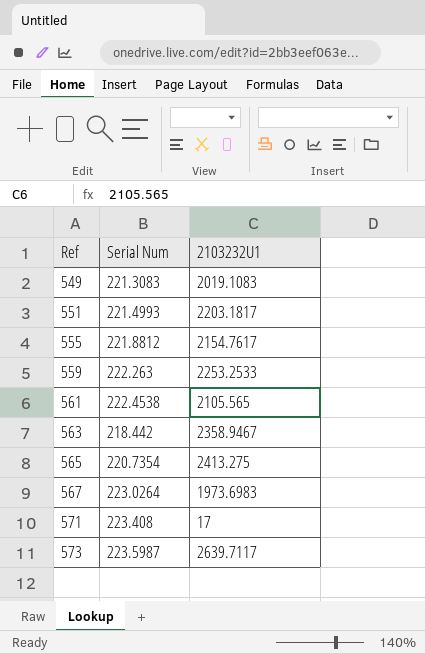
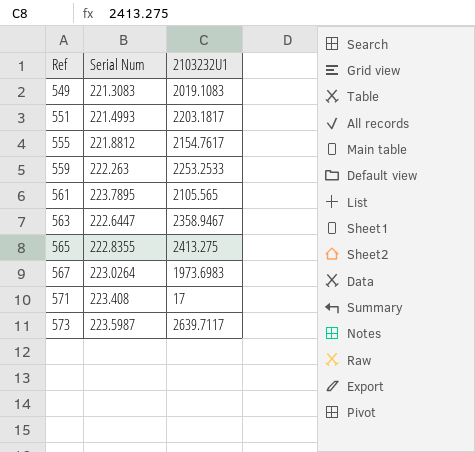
561 | Serial Num: 222.4538 -> 223.7895
563 | Serial Num: 218.442 -> 222.6447
565 | Serial Num: 220.7354 -> 222.8355

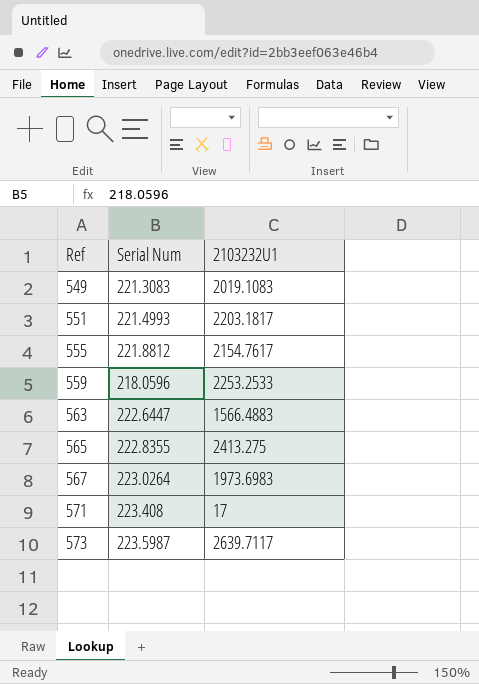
row 561: 223.7895 | 2105.565 -> none
559 | Serial Num: 222.263 -> 218.0596
563 | 2103232U1: 2358.9467 -> 1566.4883

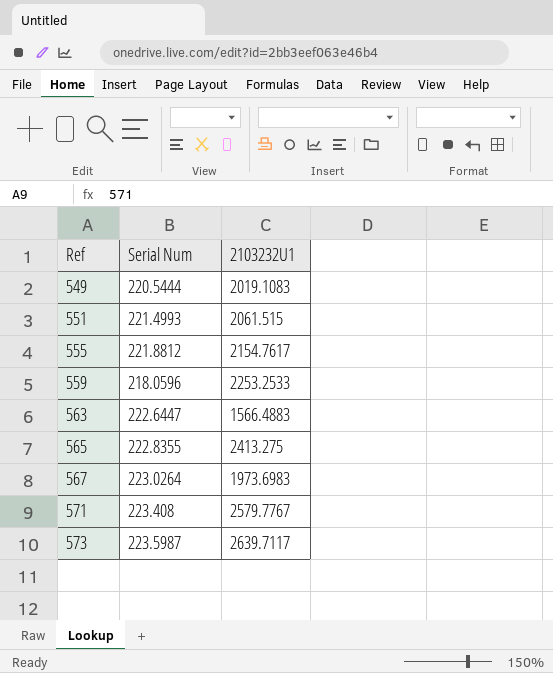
549 | Serial Num: 221.3083 -> 220.5444
551 | 2103232U1: 2203.1817 -> 2061.515
571 | 2103232U1: 17 -> 2579.7767

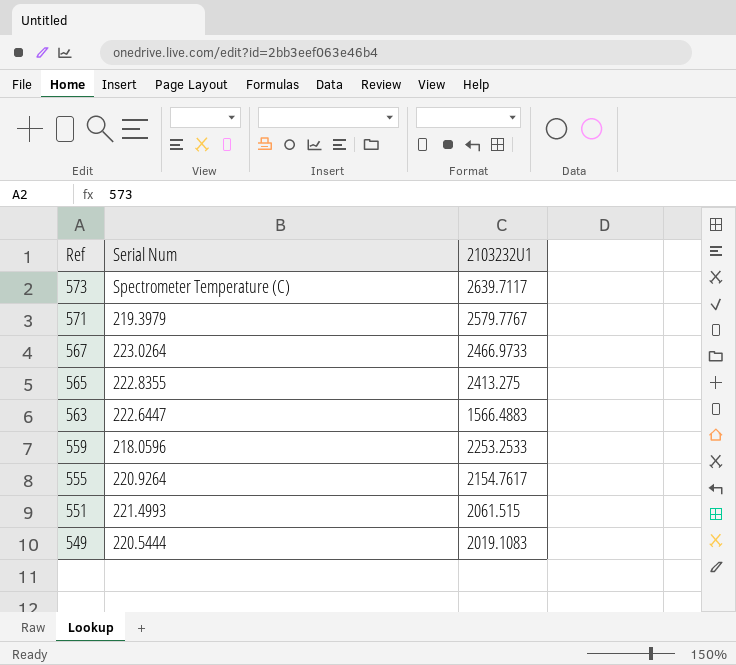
row order: Ref ascending -> Ref descending
573 | Serial Num: 223.5987 -> Spectrometer Temperature (C)
571 | Serial Num: 223.408 -> 219.3979
567 | 2103232U1: 1973.6983 -> 2466.9733
555 | Serial Num: 221.8812 -> 220.9264

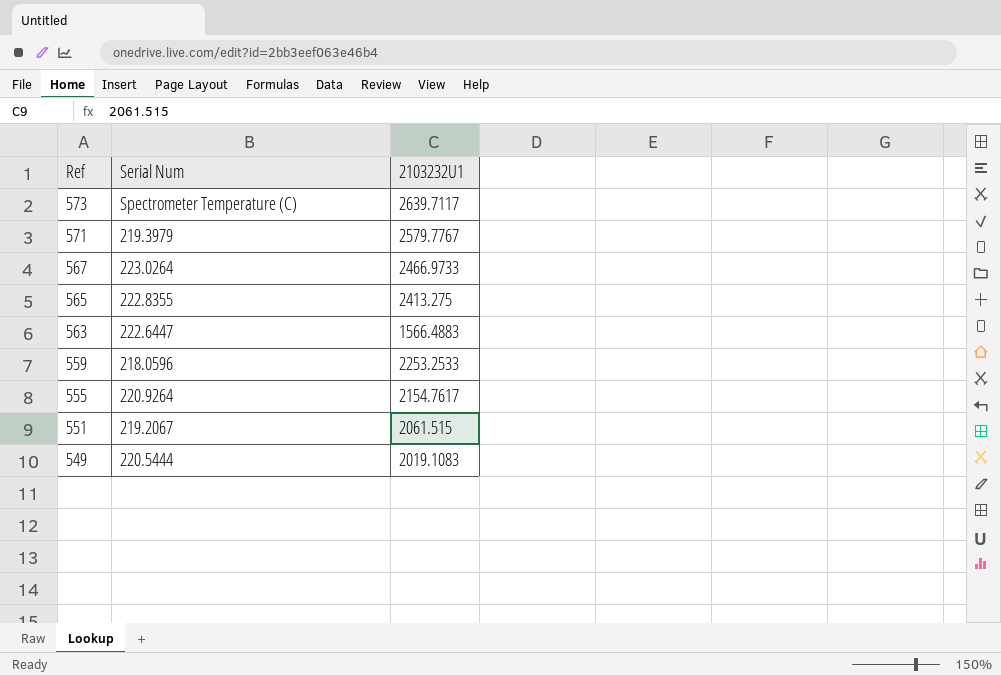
551 | Serial Num: 221.4993 -> 219.2067

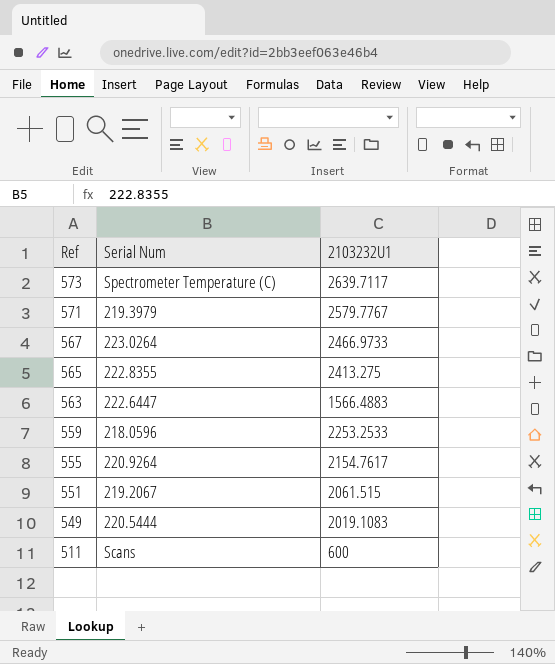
row 511: none -> Scans | 600

